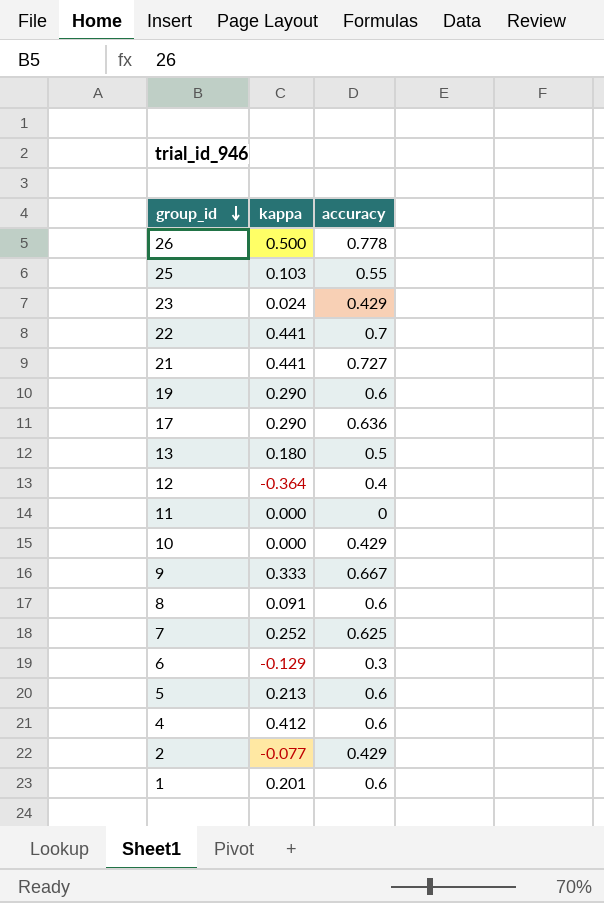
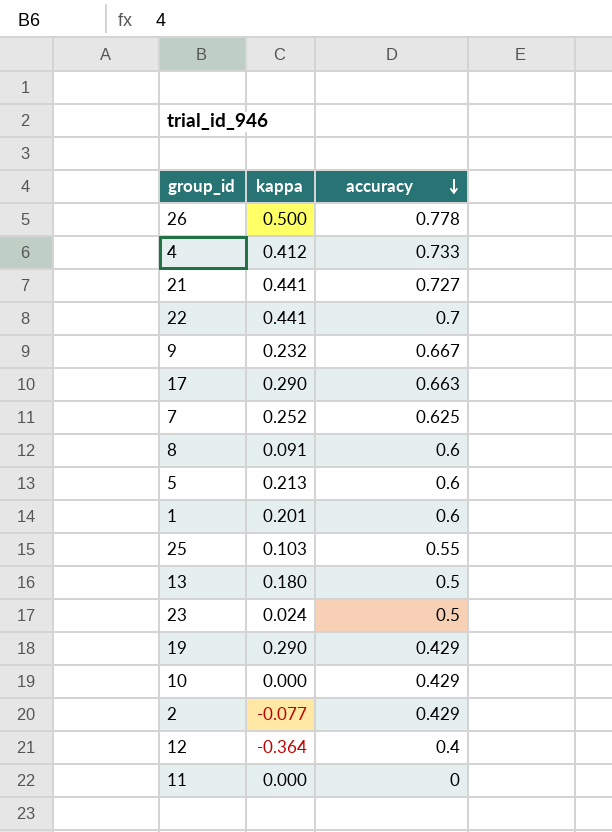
row order: group_id descending -> accuracy descending
row 6: -0.129 | 0.3 -> none
4 | accuracy: 0.6 -> 0.733
9 | kappa: 0.333 -> 0.232
17 | accuracy: 0.636 -> 0.663
23 | accuracy: 0.429 -> 0.5
19 | accuracy: 0.6 -> 0.429

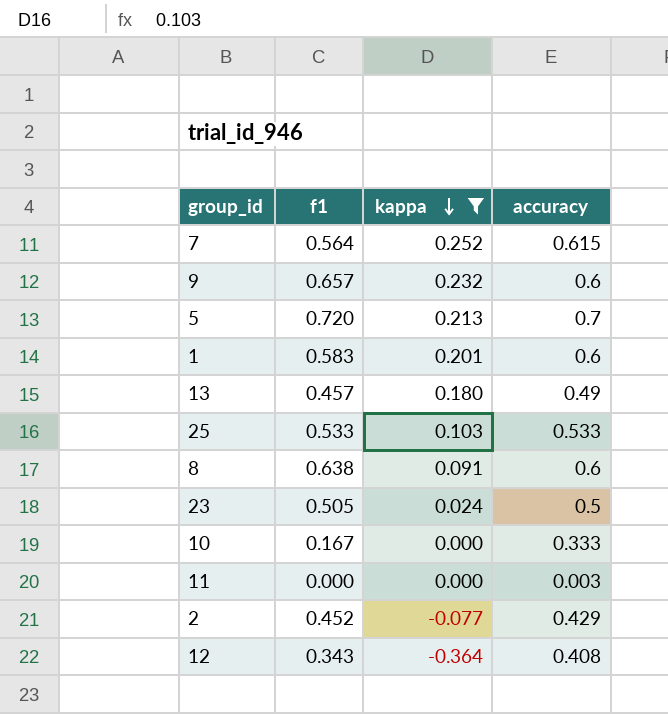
filter: none -> kappa <= 0.252
row order: accuracy descending -> kappa descending
column f1 | position: none -> 2
7 | accuracy: 0.625 -> 0.615
9 | accuracy: 0.667 -> 0.6
5 | accuracy: 0.6 -> 0.7
13 | accuracy: 0.5 -> 0.49
25 | accuracy: 0.55 -> 0.533
10 | accuracy: 0.429 -> 0.333
11 | accuracy: 0 -> 0.003
12 | accuracy: 0.4 -> 0.408

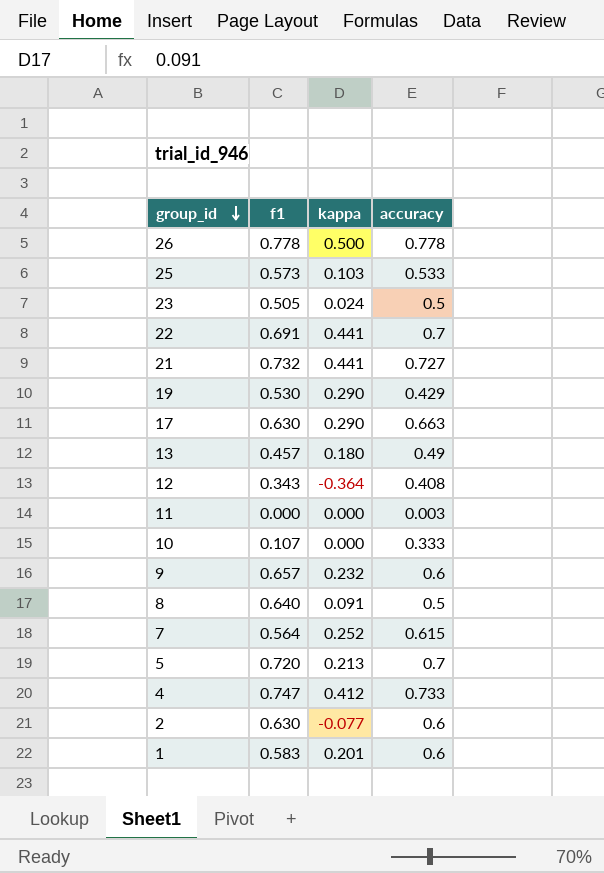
filter: kappa <= 0.252 -> none
row order: kappa descending -> group_id descending
25 | f1: 0.533 -> 0.573
10 | f1: 0.167 -> 0.107
8 | f1: 0.638 -> 0.640
8 | accuracy: 0.6 -> 0.5
2 | f1: 0.452 -> 0.630
2 | accuracy: 0.429 -> 0.6

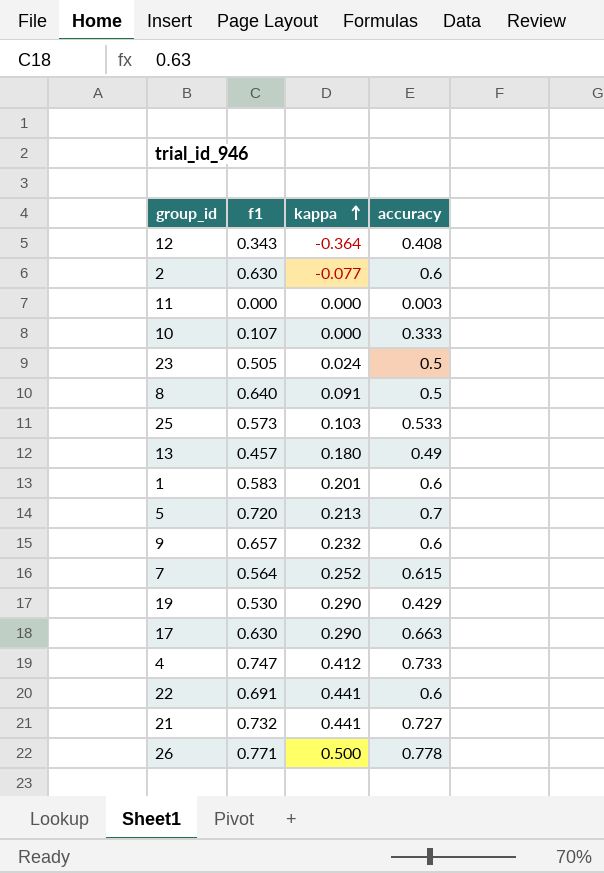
row order: group_id descending -> kappa ascending
22 | accuracy: 0.7 -> 0.6
26 | f1: 0.778 -> 0.771

